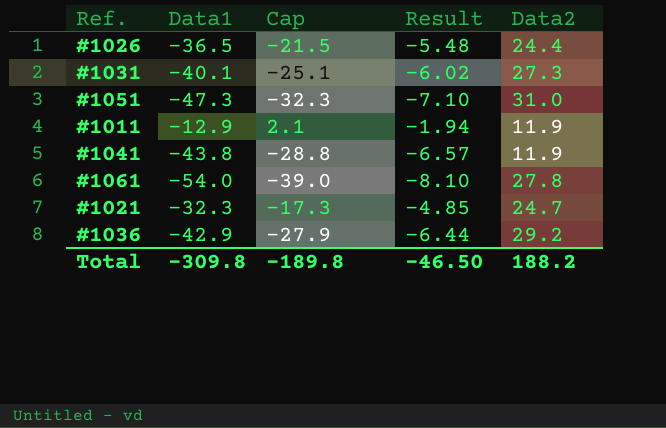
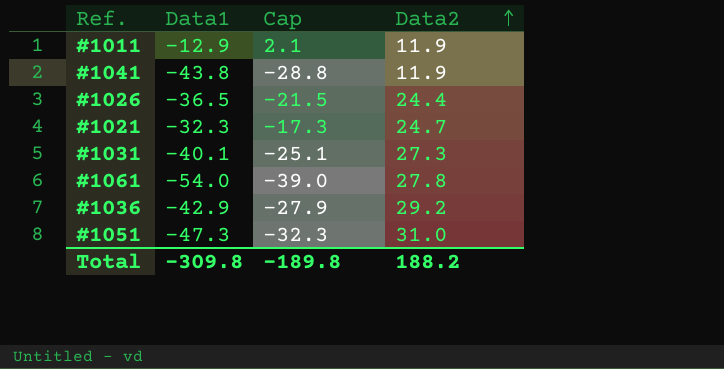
row order: none -> Data2 ascending
column Result | formula: [Data1] * 0.15 -> none

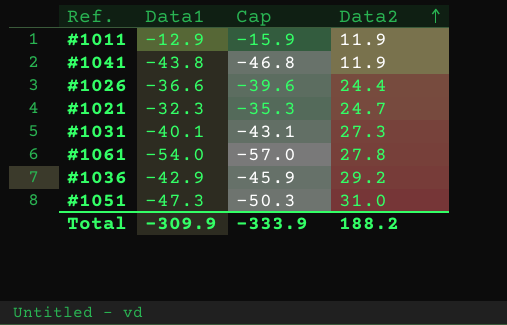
column Cap | formula: [Data1] + 15 -> [Data1] - 3
#1026 | Data1: -36.5 -> -36.6
Total | Data1: -309.8 -> -309.9
Total | Cap: -189.8 -> -333.9

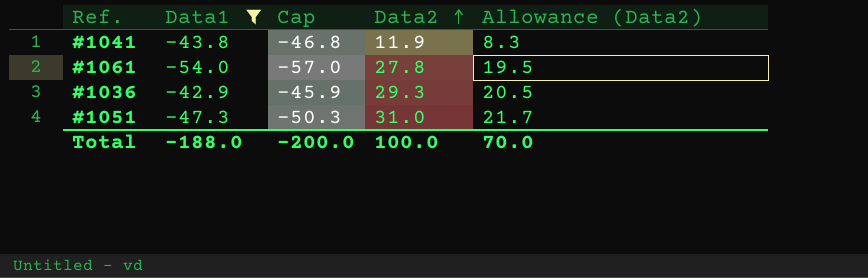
filter: none -> Data1 <= -42.9
column Allowance (Data2) | formula: none -> [Data2] * 0.7
#1036 | Data2: 29.2 -> 29.3
Total | Data1: -309.9 -> -188.0
Total | Cap: -333.9 -> -200.0
Total | Data2: 188.2 -> 100.0

